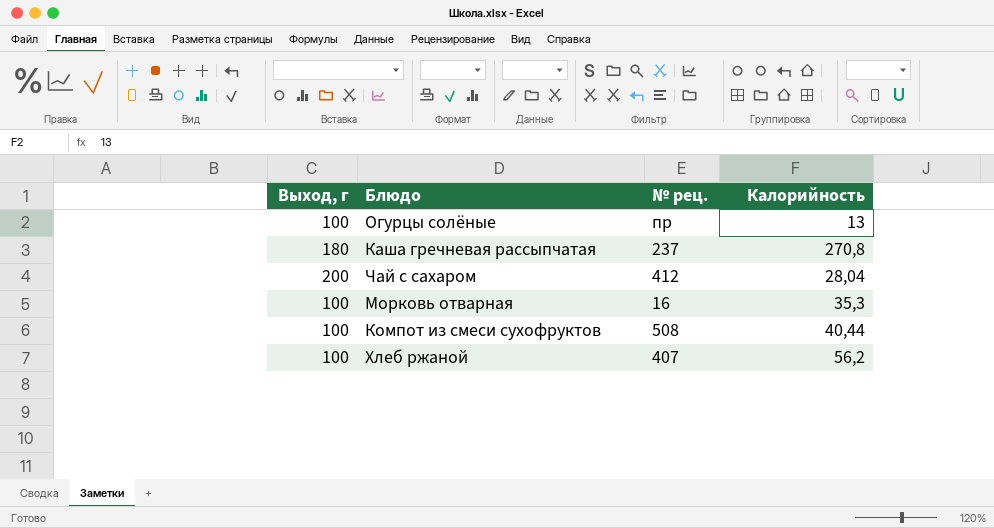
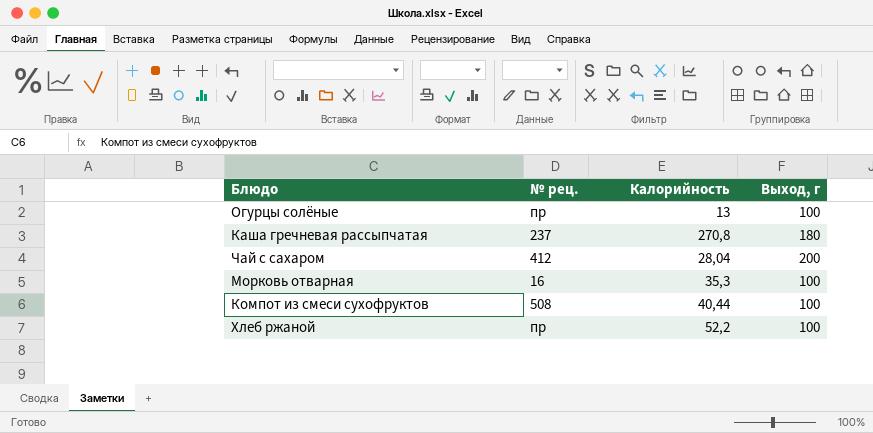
column Выход, г | position: 1 -> 4
Хлеб ржаной | № рец.: 407 -> пр
Хлеб ржаной | Калорийность: 56,2 -> 52,2

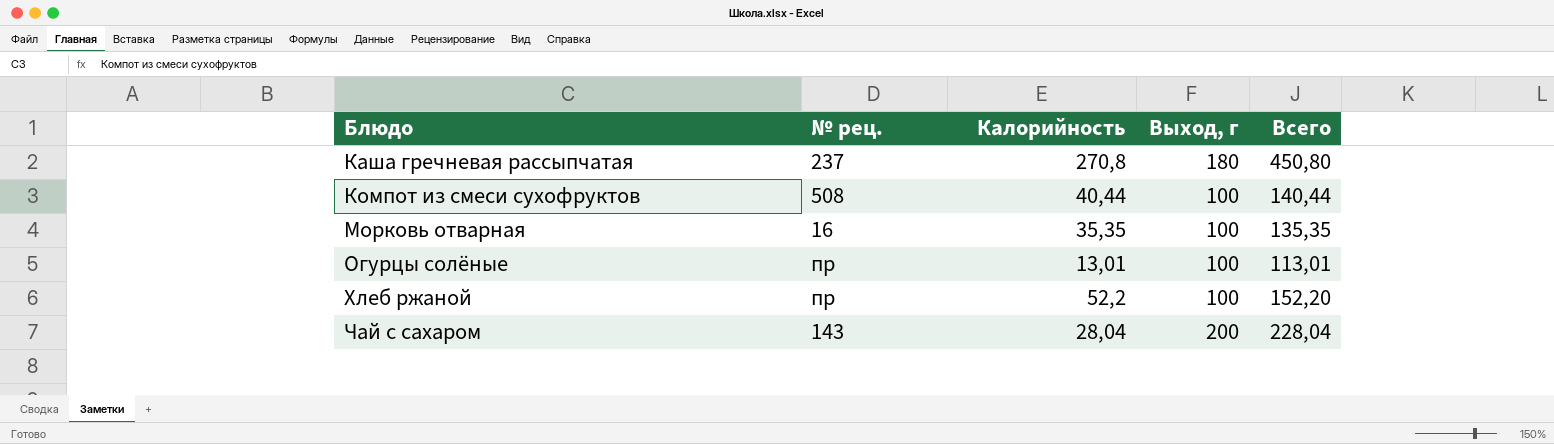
row order: none -> Блюдо ascending
column Всего | formula: none -> [Калорийность] + [Выход, г]
Морковь отварная | Калорийность: 35,3 -> 35,35
Огурцы солёные | Калорийность: 13 -> 13,01
Чай с сахаром | № рец.: 412 -> 143

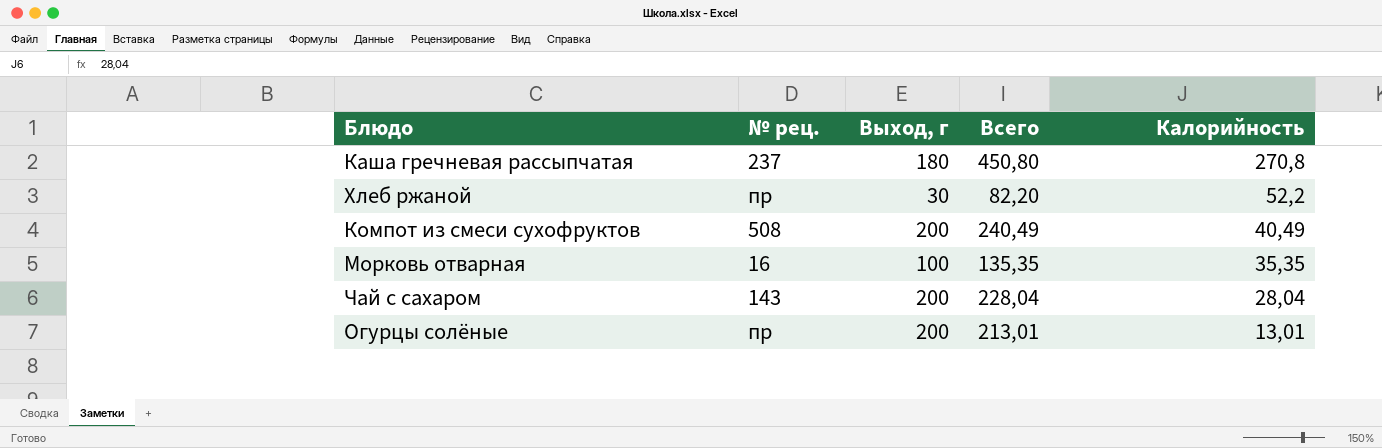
row order: Блюдо ascending -> Калорийность descending
column Калорийность | position: 3 -> 5
Хлеб ржаной | Выход, г: 100 -> 30
Хлеб ржаной | Всего: 152,20 -> 82,20
Компот из смеси сухофруктов | Выход, г: 100 -> 200
Компот из смеси сухофруктов | Всего: 140,44 -> 240,49
Компот из смеси сухофруктов | Калорийность: 40,44 -> 40,49
Огурцы солёные | Выход, г: 100 -> 200
Огурцы солёные | Всего: 113,01 -> 213,01

